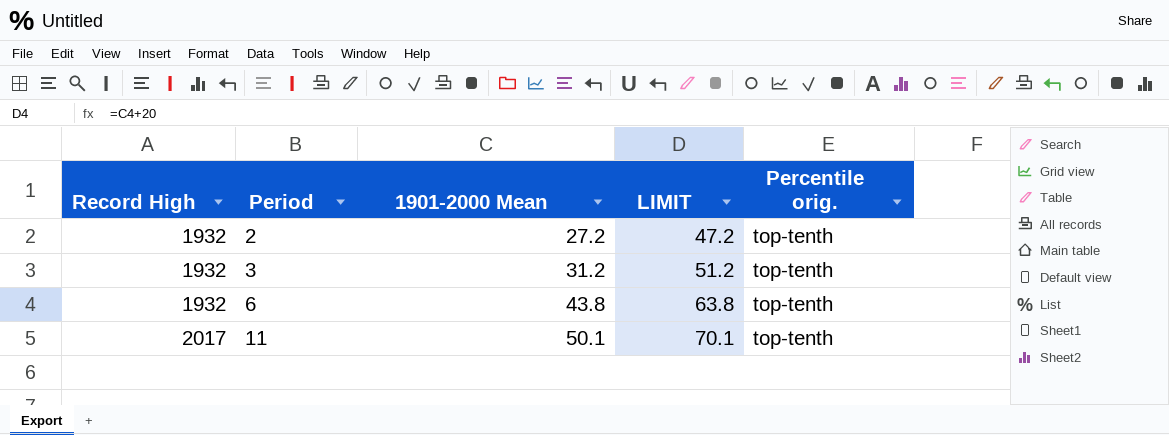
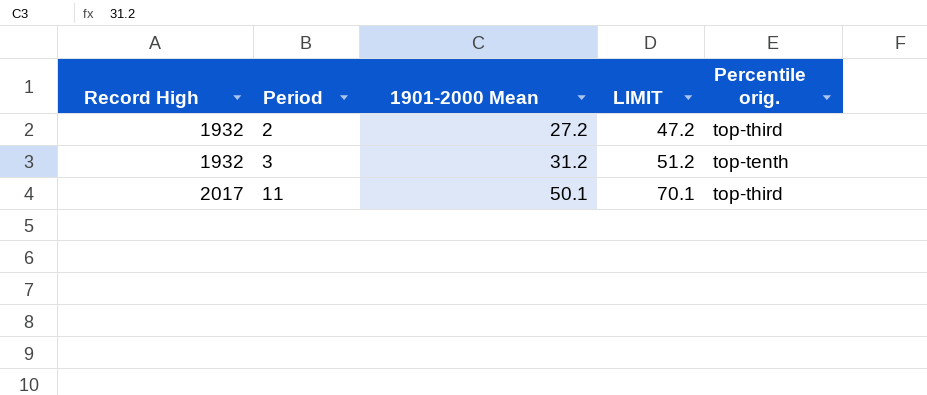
row 6: 1932 | 43.8 | 63.8 | top-tenth -> none
2 | Percentile orig.: top-tenth -> top-third
11 | Percentile orig.: top-tenth -> top-third

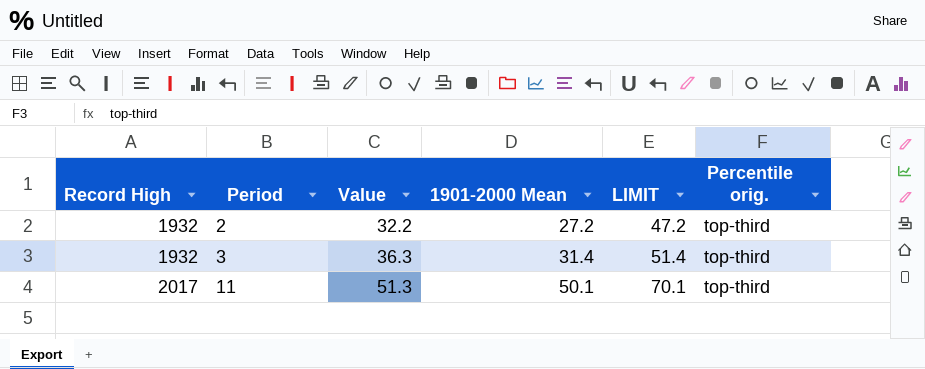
column Value | position: none -> 3
3 | 1901-2000 Mean: 31.2 -> 31.4
3 | LIMIT: 51.2 -> 51.4
3 | Percentile orig.: top-tenth -> top-third

